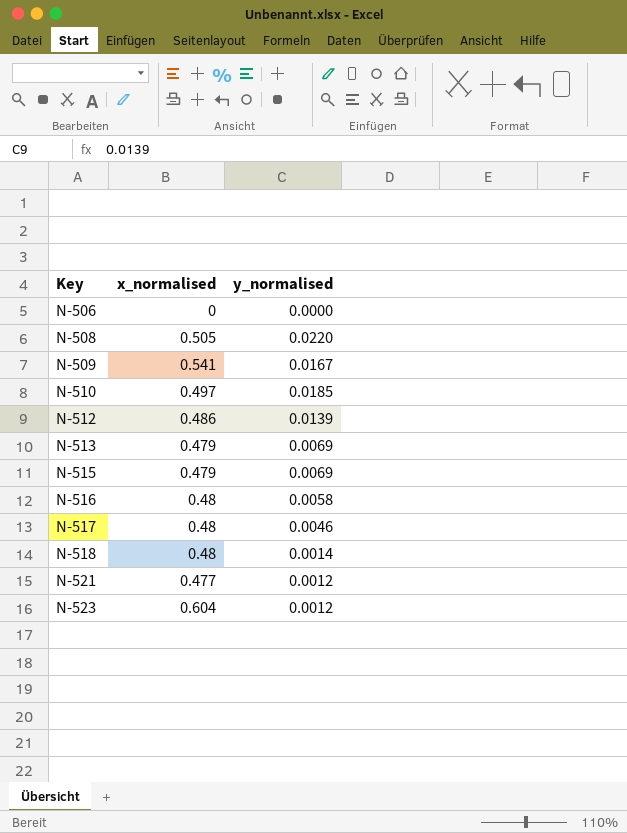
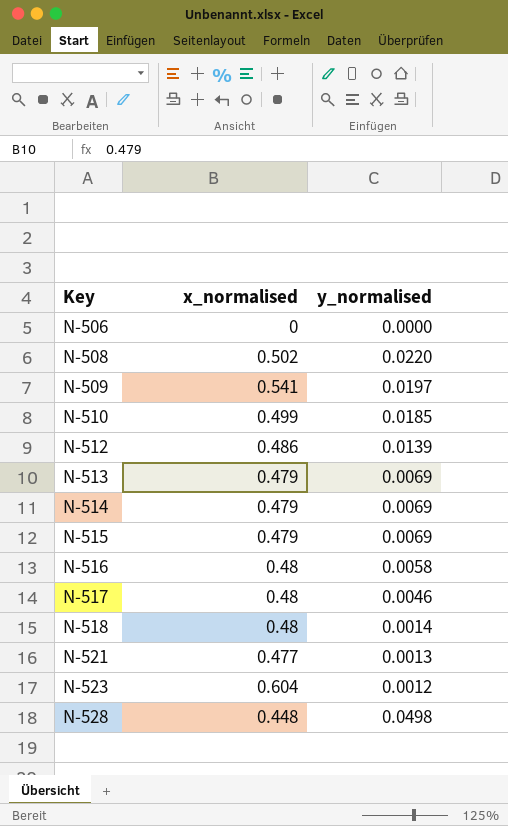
N-508 | x_normalised: 0.505 -> 0.502
N-509 | y_normalised: 0.0167 -> 0.0197
N-510 | x_normalised: 0.497 -> 0.499
row N-514: none -> 0.479 | 0.0069
N-521 | y_normalised: 0.0012 -> 0.0013
row N-528: none -> 0.448 | 0.0498

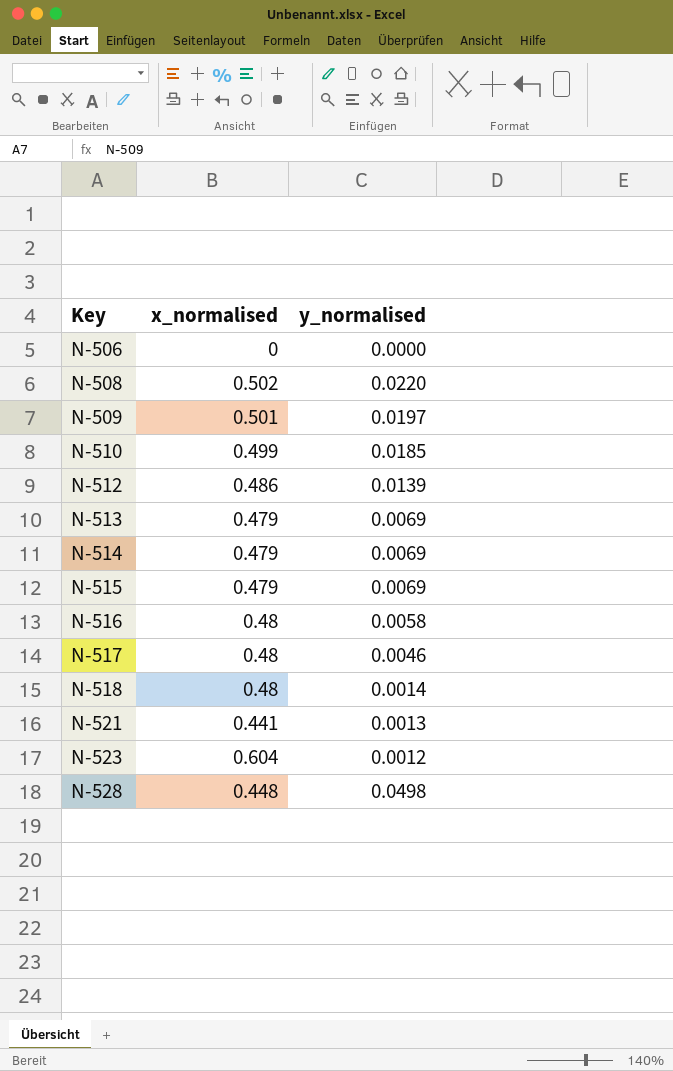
N-509 | x_normalised: 0.541 -> 0.501
N-521 | x_normalised: 0.477 -> 0.441

